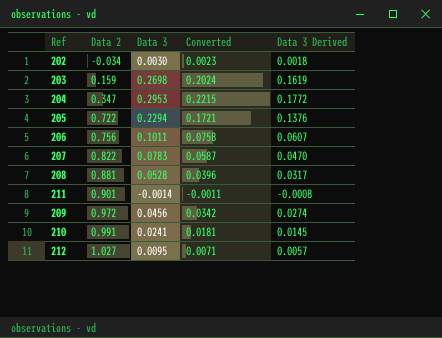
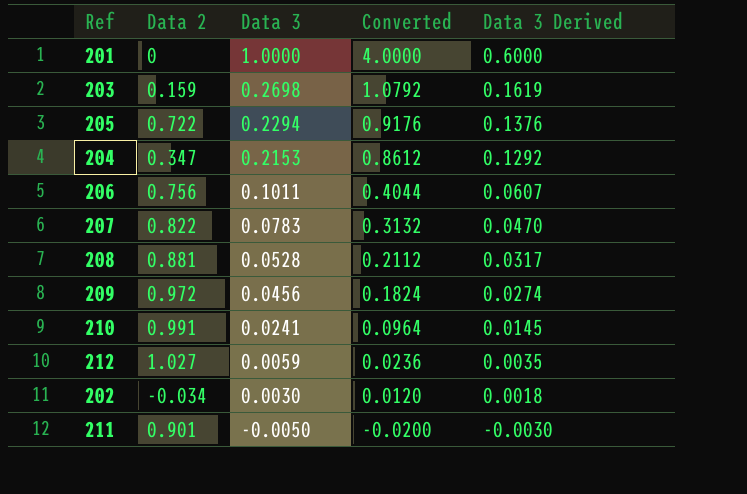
row order: Data 2 ascending -> Data 3 descending
column Converted | formula: [Data 3] * 0.75 -> [Data 3] * 4
row 201: none -> 0 | 1.0000 | 4.0000 | 0.6000
204 | Data 3: 0.2953 -> 0.2153
204 | Data 3 Derived: 0.1772 -> 0.1292
212 | Data 3: 0.0095 -> 0.0059
212 | Data 3 Derived: 0.0057 -> 0.0035
211 | Data 3: -0.0014 -> -0.0050
211 | Data 3 Derived: -0.0008 -> -0.0030

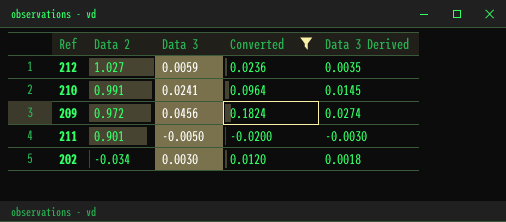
filter: none -> Converted <= 0.1824
row order: Data 3 descending -> Data 2 descending

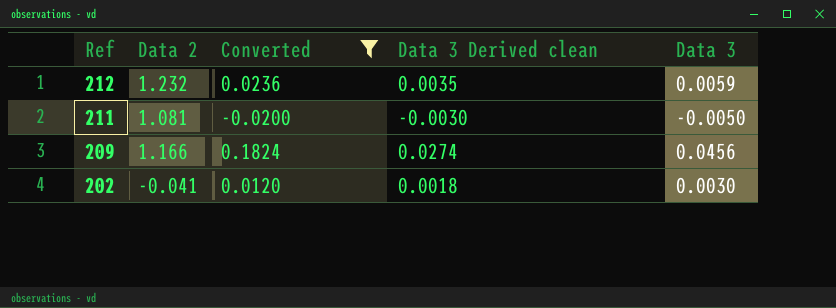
row order: Data 2 descending -> Ref descending
column name: Data 3 Derived -> Data 3 Derived clean
column Data 3 | position: 3 -> 5
row 210: 0.991 | 0.0241 | 0.0964 | 0.0145 -> none
212 | Data 2: 1.027 -> 1.232
211 | Data 2: 0.901 -> 1.081
209 | Data 2: 0.972 -> 1.166
202 | Data 2: -0.034 -> -0.041

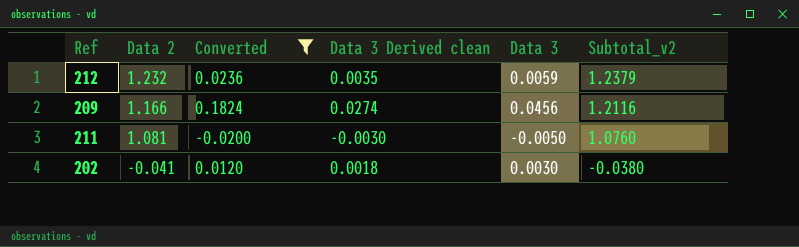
row order: Ref descending -> Data 2 descending
column Subtotal_v2 | formula: none -> [Data 2] + [Data 3]

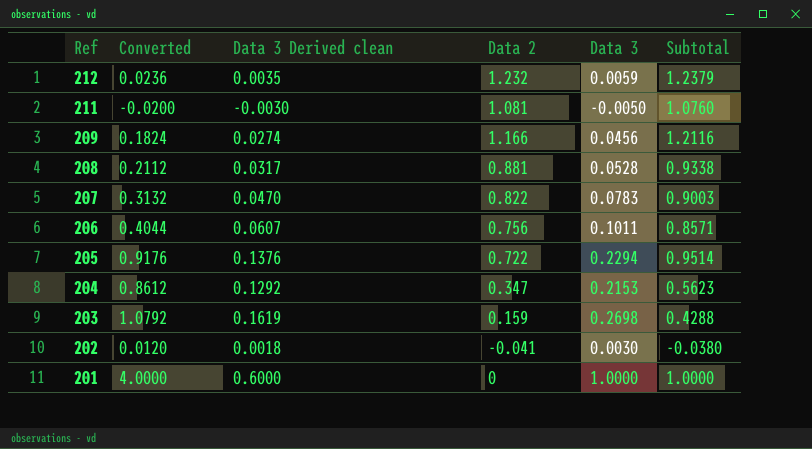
filter: Converted <= 0.1824 -> none
row order: Data 2 descending -> Ref descending
column Data 2 | position: 2 -> 4
column name: Subtotal_v2 -> Subtotal

